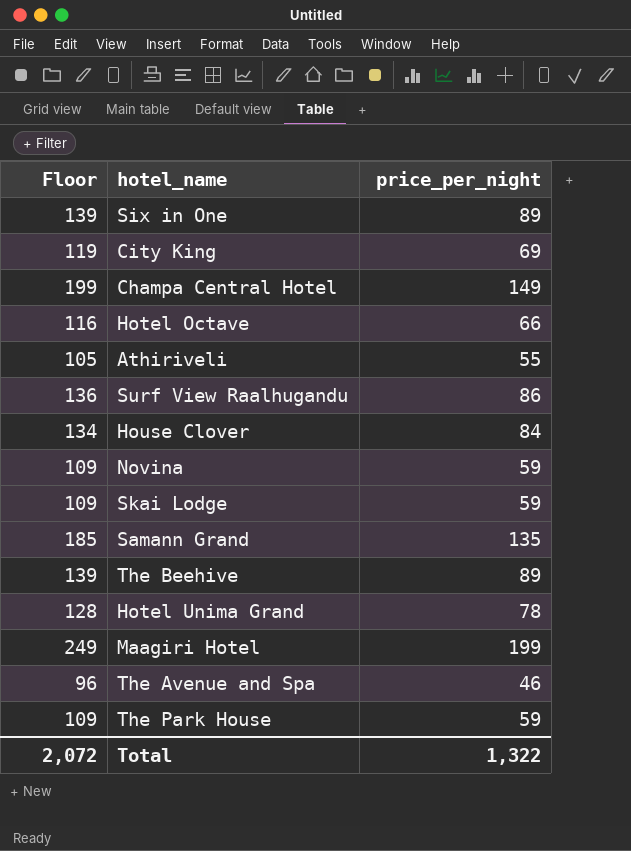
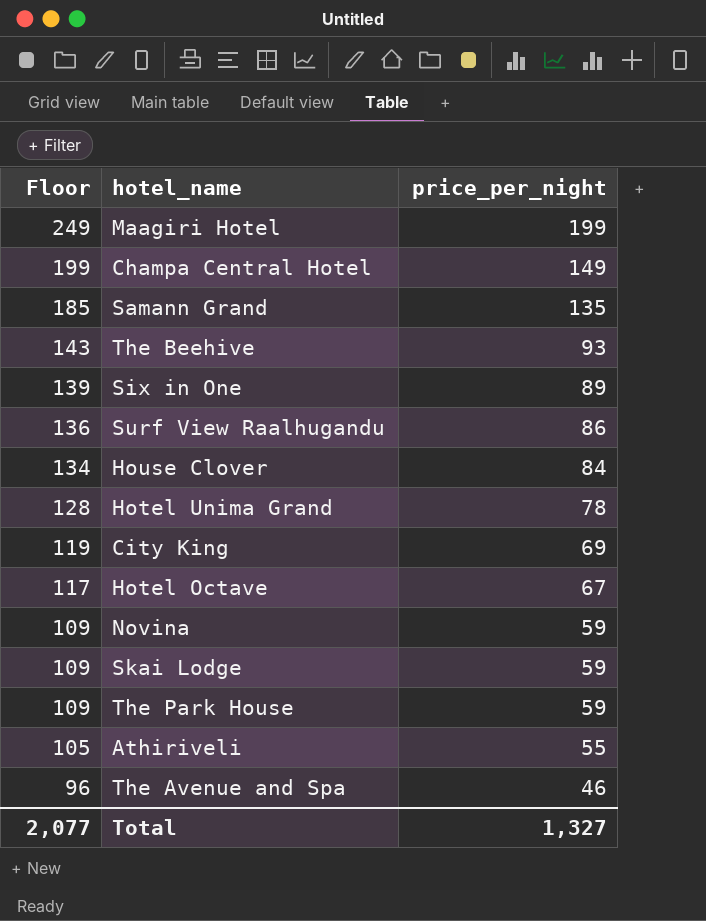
row order: none -> Floor descending
The Beehive | Floor: 139 -> 143
The Beehive | price_per_night: 89 -> 93
Hotel Octave | Floor: 116 -> 117
Hotel Octave | price_per_night: 66 -> 67
Total | Floor: 2,072 -> 2,077
Total | price_per_night: 1,322 -> 1,327

